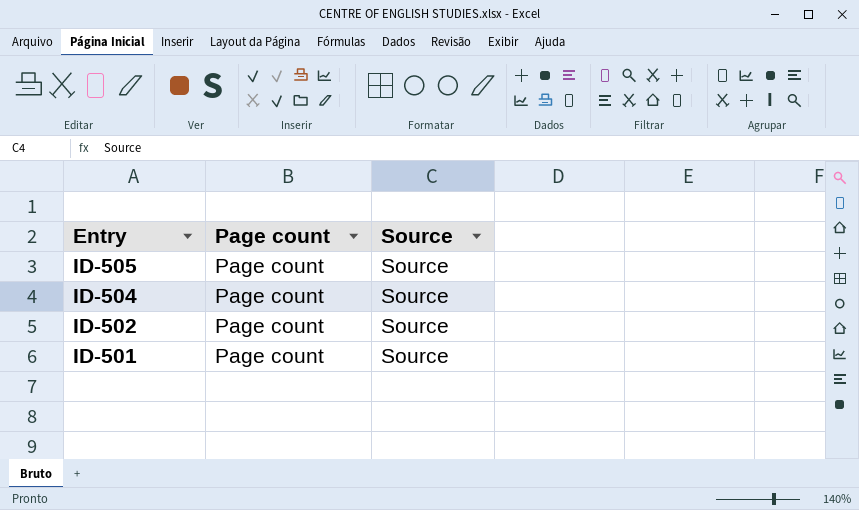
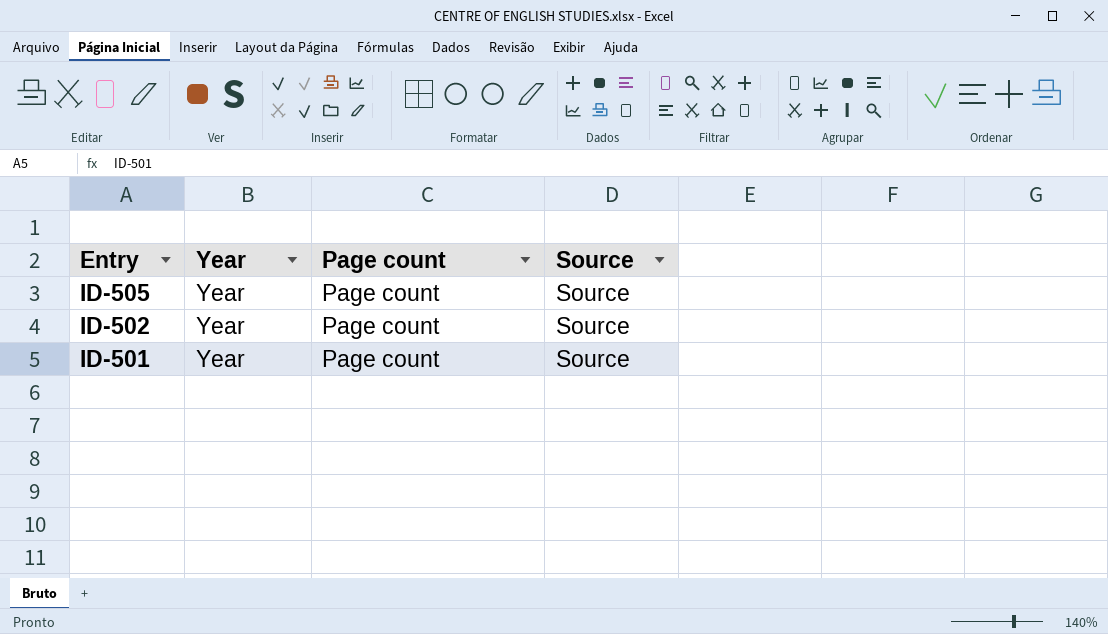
column Year | position: none -> 2
row ID-504: Page count | Source -> none

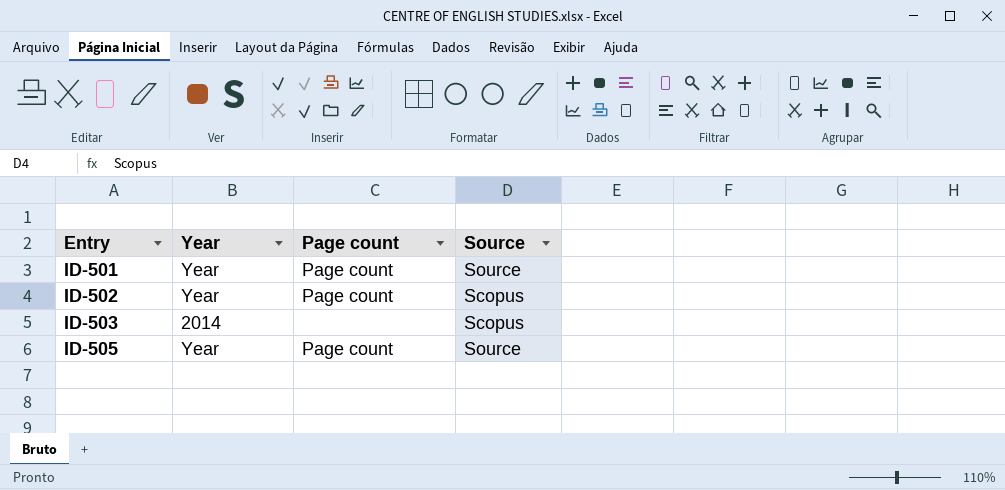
row order: Entry descending -> Entry ascending
ID-502 | Source: Source -> Scopus
row ID-503: none -> 2014 | none | Scopus

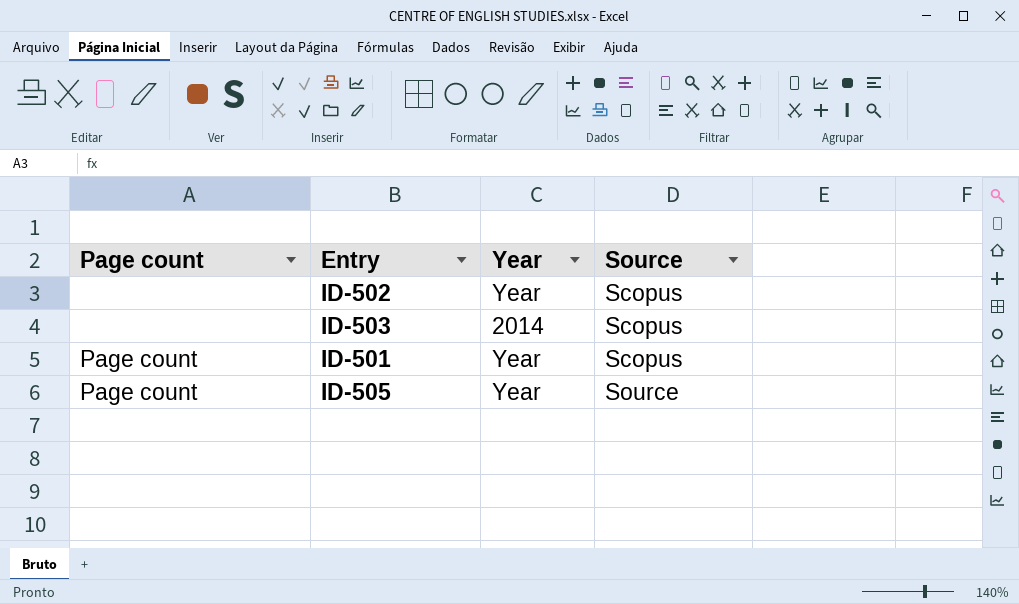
row order: Entry ascending -> Source ascending
column Page count | position: 3 -> 1
ID-502 | Page count: Page count -> none
ID-501 | Source: Source -> Scopus

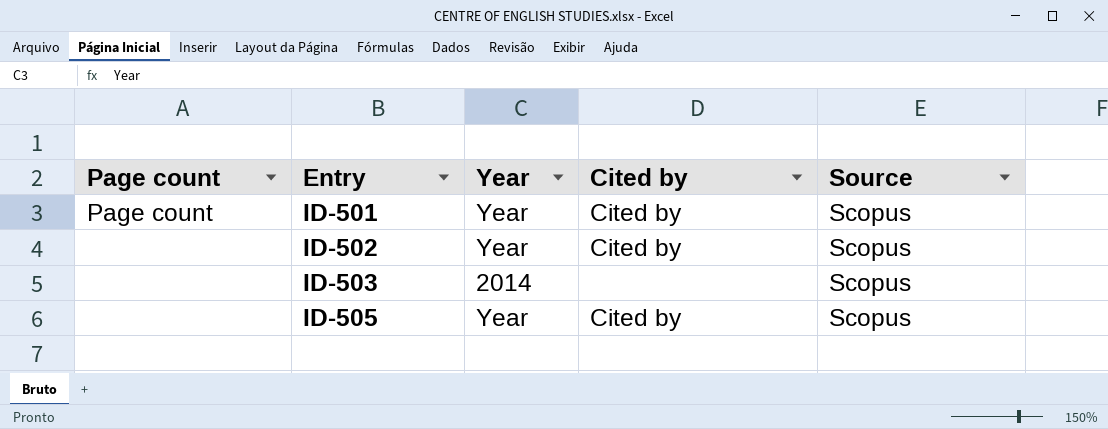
row order: Source ascending -> Entry ascending
column Cited by | position: none -> 4
ID-505 | Page count: Page count -> none
ID-505 | Source: Source -> Scopus

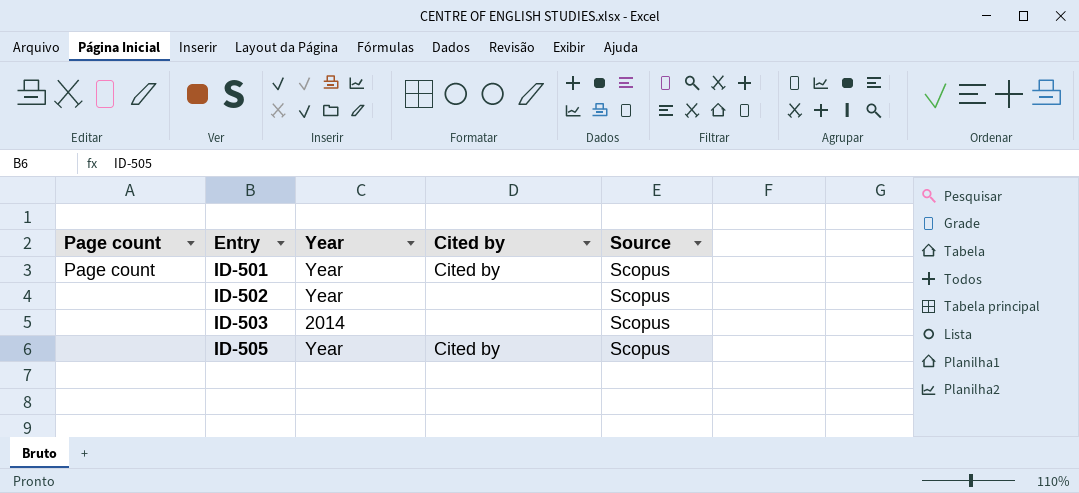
ID-502 | Cited by: Cited by -> none

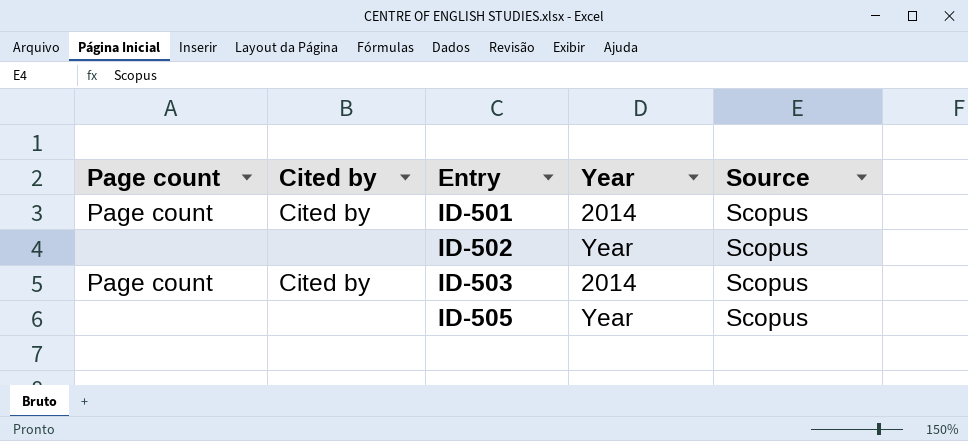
column Cited by | position: 4 -> 2
ID-501 | Year: Year -> 2014
ID-503 | Page count: none -> Page count
ID-503 | Cited by: none -> Cited by
ID-505 | Cited by: Cited by -> none

